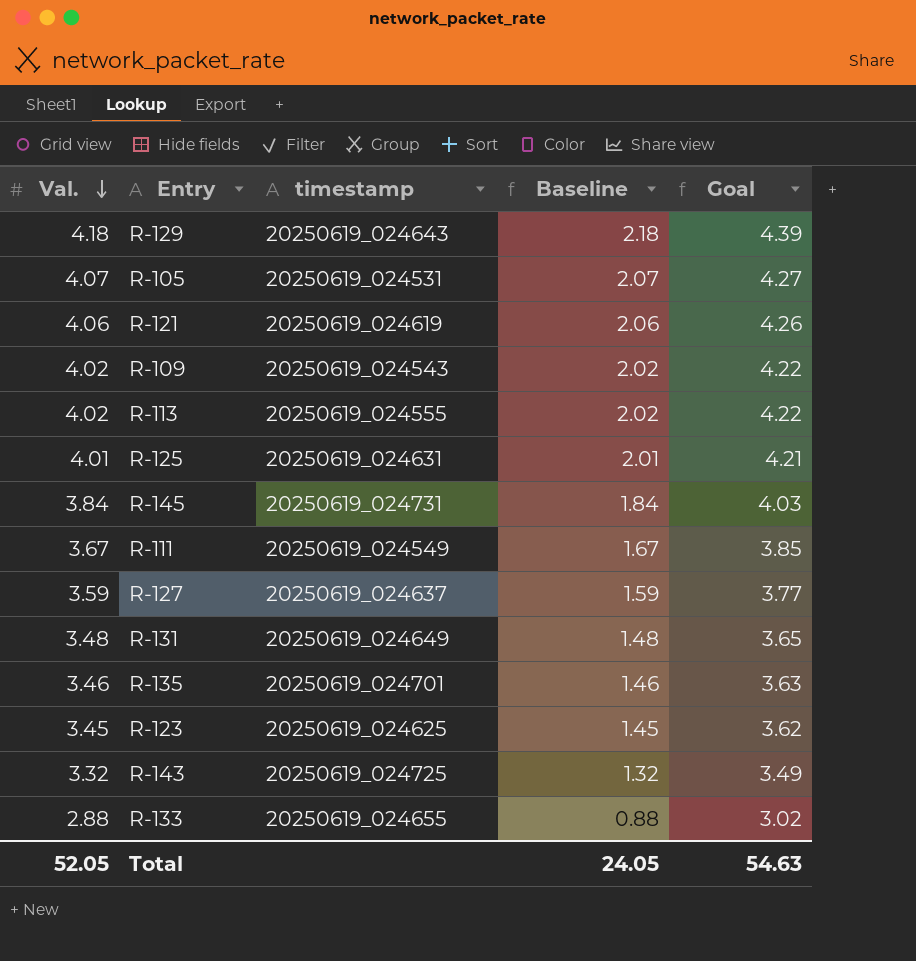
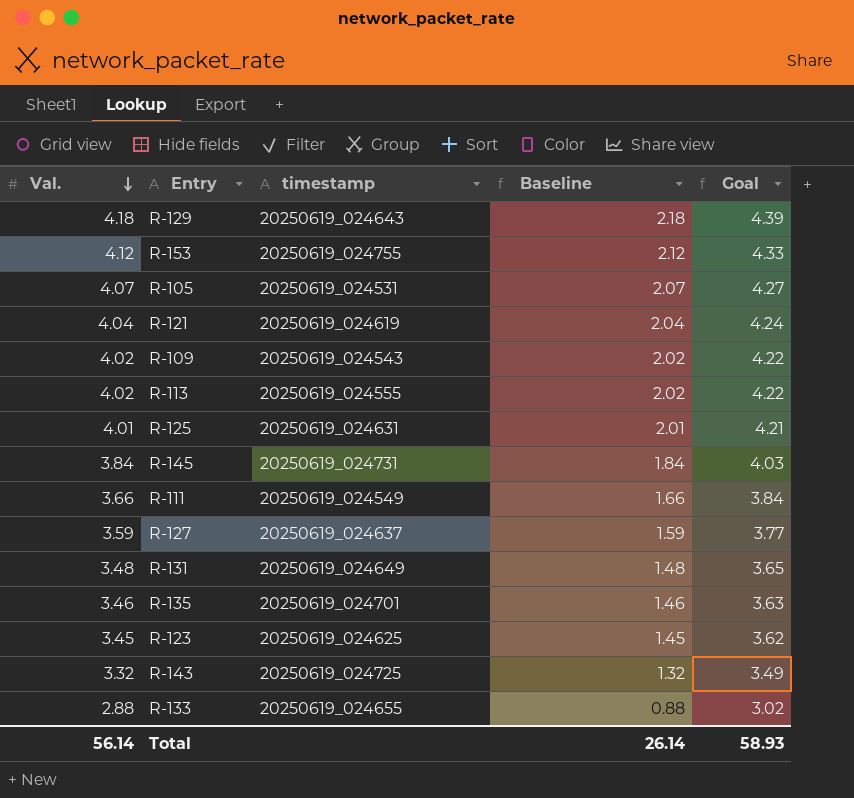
row R-153: none -> 4.12 | 20250619_024755 | 2.12 | 4.33
R-121 | Val.: 4.06 -> 4.04
R-121 | Baseline: 2.06 -> 2.04
R-121 | Goal: 4.26 -> 4.24
R-111 | Val.: 3.67 -> 3.66
R-111 | Baseline: 1.67 -> 1.66
R-111 | Goal: 3.85 -> 3.84
Total | Val.: 52.05 -> 56.14
Total | Baseline: 24.05 -> 26.14
Total | Goal: 54.63 -> 58.93

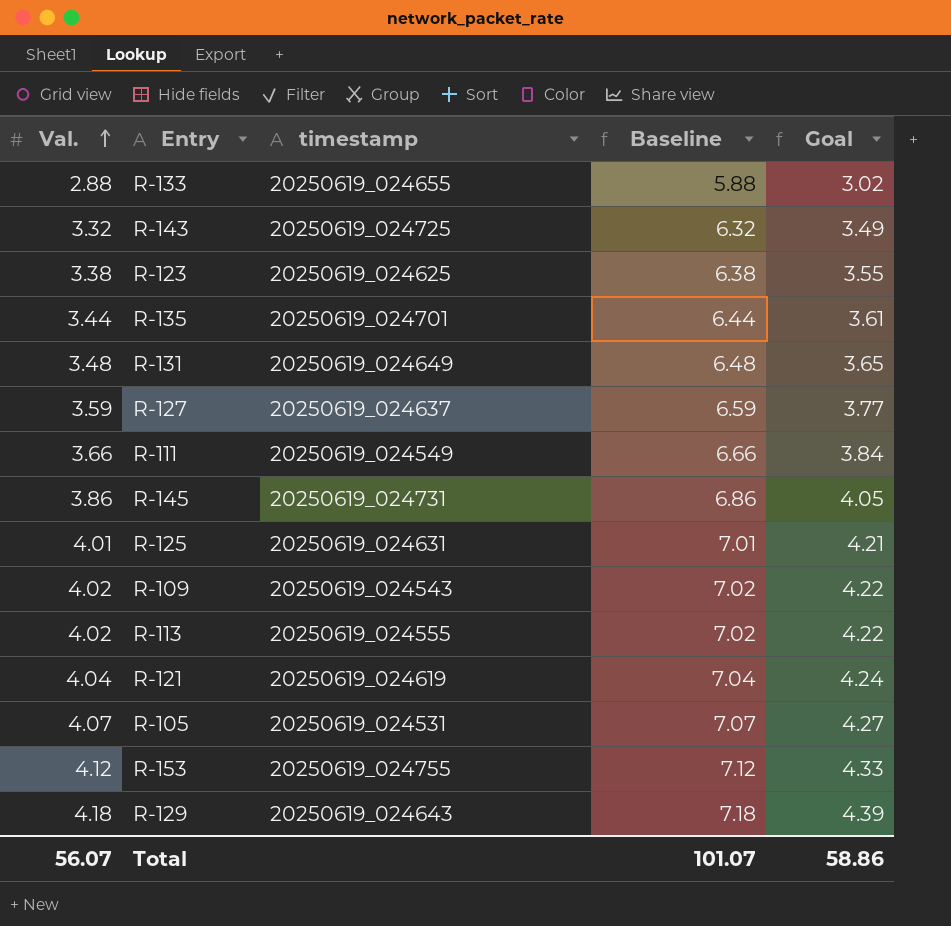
row order: Val. descending -> Val. ascending
column Baseline | formula: [Val.] - 2 -> [Val.] + 3
R-123 | Val.: 3.45 -> 3.38
R-123 | Goal: 3.62 -> 3.55
R-135 | Val.: 3.46 -> 3.44
R-135 | Goal: 3.63 -> 3.61
R-145 | Val.: 3.84 -> 3.86
R-145 | Goal: 4.03 -> 4.05
Total | Val.: 56.14 -> 56.07
Total | Baseline: 26.14 -> 101.07
Total | Goal: 58.93 -> 58.86

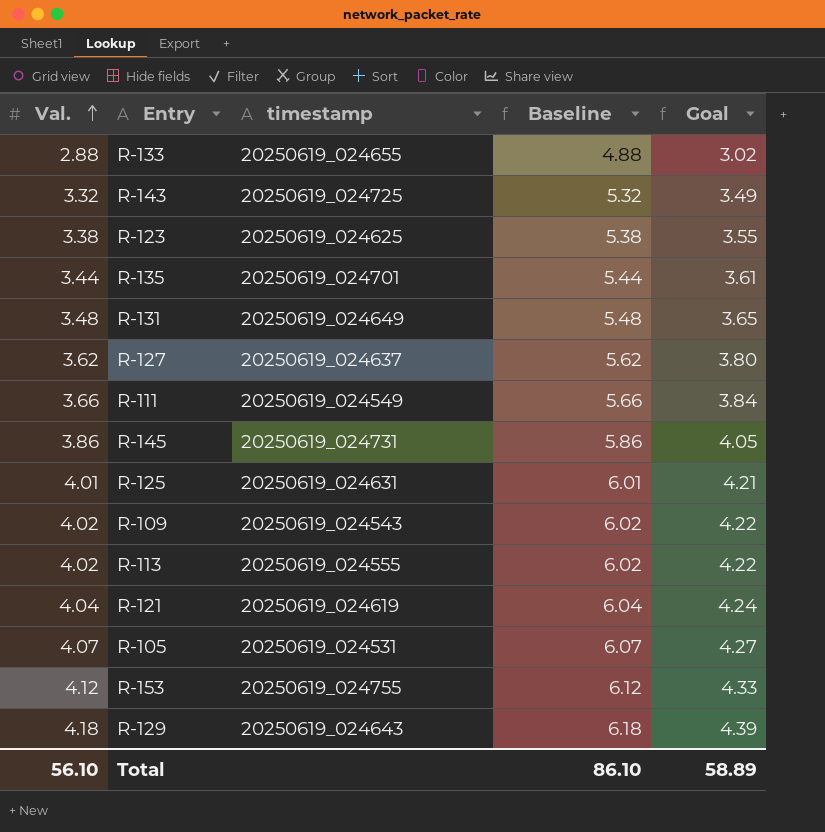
column Baseline | formula: [Val.] + 3 -> [Val.] + 2
R-127 | Val.: 3.59 -> 3.62
R-127 | Goal: 3.77 -> 3.80
Total | Val.: 56.07 -> 56.10
Total | Baseline: 101.07 -> 86.10
Total | Goal: 58.86 -> 58.89

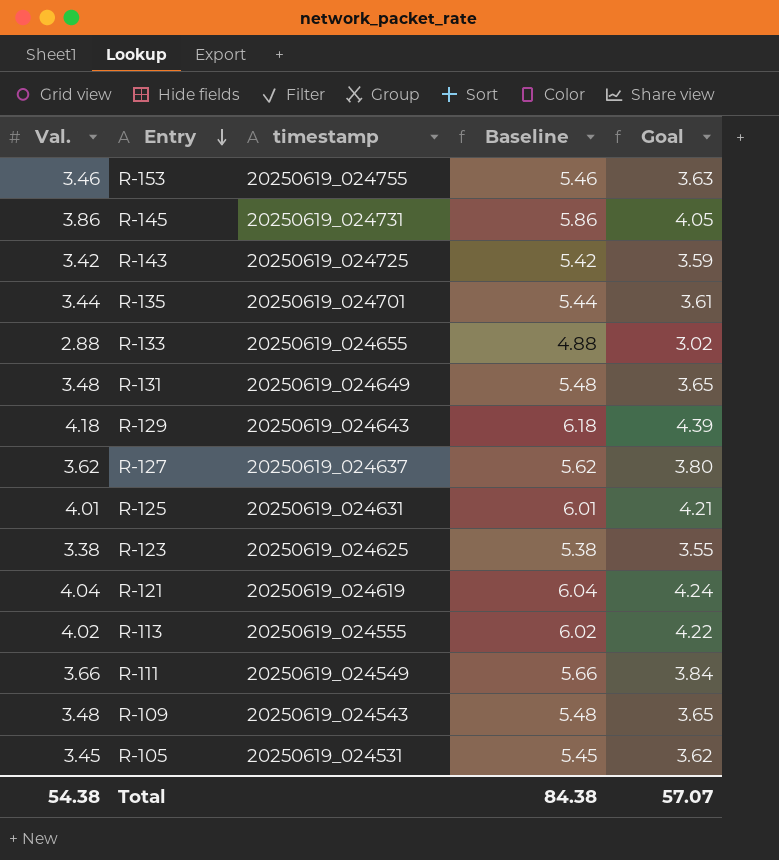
row order: Val. ascending -> Entry descending
R-153 | Val.: 4.12 -> 3.46
R-153 | Baseline: 6.12 -> 5.46
R-153 | Goal: 4.33 -> 3.63
R-143 | Val.: 3.32 -> 3.42
R-143 | Baseline: 5.32 -> 5.42
R-143 | Goal: 3.49 -> 3.59
R-109 | Val.: 4.02 -> 3.48
R-109 | Baseline: 6.02 -> 5.48
R-109 | Goal: 4.22 -> 3.65
R-105 | Val.: 4.07 -> 3.45
R-105 | Baseline: 6.07 -> 5.45
R-105 | Goal: 4.27 -> 3.62
Total | Val.: 56.10 -> 54.38
Total | Baseline: 86.10 -> 84.38
Total | Goal: 58.89 -> 57.07

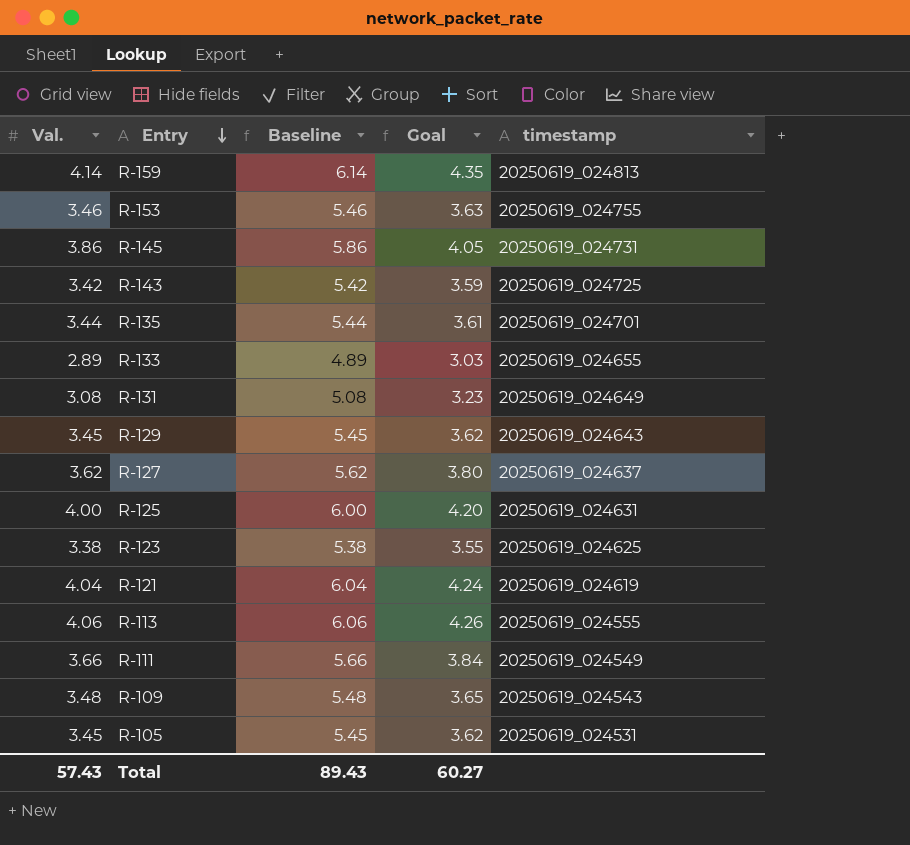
column timestamp | position: 3 -> 5
row R-159: none -> 4.14 | 6.14 | 4.35 | 20250619_024813
R-133 | Val.: 2.88 -> 2.89
R-133 | Baseline: 4.88 -> 4.89
R-133 | Goal: 3.02 -> 3.03
R-131 | Val.: 3.48 -> 3.08
R-131 | Baseline: 5.48 -> 5.08
R-131 | Goal: 3.65 -> 3.23
R-129 | Val.: 4.18 -> 3.45
R-129 | Baseline: 6.18 -> 5.45
R-129 | Goal: 4.39 -> 3.62
R-125 | Val.: 4.01 -> 4.00
R-125 | Baseline: 6.01 -> 6.00
R-125 | Goal: 4.21 -> 4.20
R-113 | Val.: 4.02 -> 4.06
R-113 | Baseline: 6.02 -> 6.06
R-113 | Goal: 4.22 -> 4.26
Total | Val.: 54.38 -> 57.43
Total | Baseline: 84.38 -> 89.43
Total | Goal: 57.07 -> 60.27

